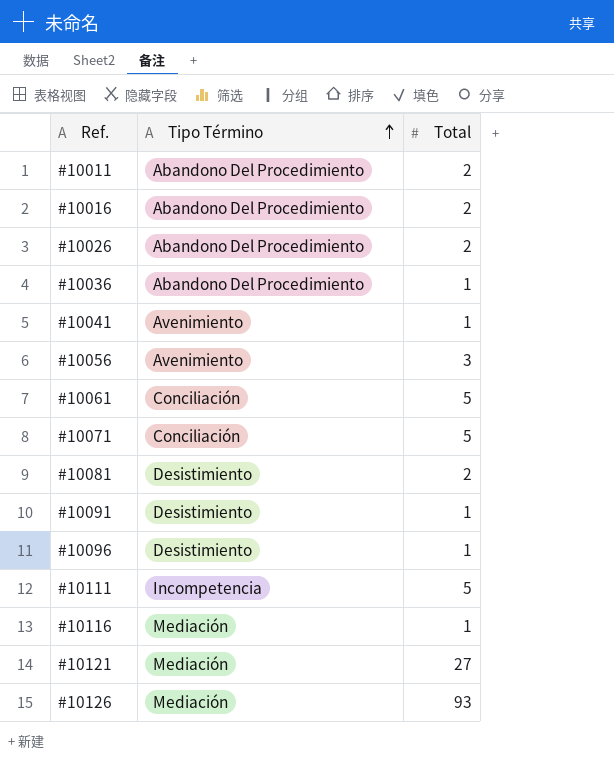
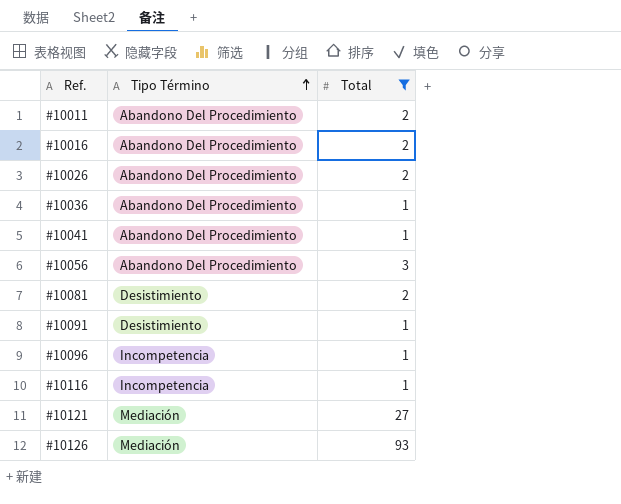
filter: none -> Total != 5
#10041 | Tipo Término: Avenimiento -> Abandono Del Procedimiento
#10056 | Tipo Término: Avenimiento -> Abandono Del Procedimiento
#10096 | Tipo Término: Desistimiento -> Incompetencia
#10116 | Tipo Término: Mediación -> Incompetencia

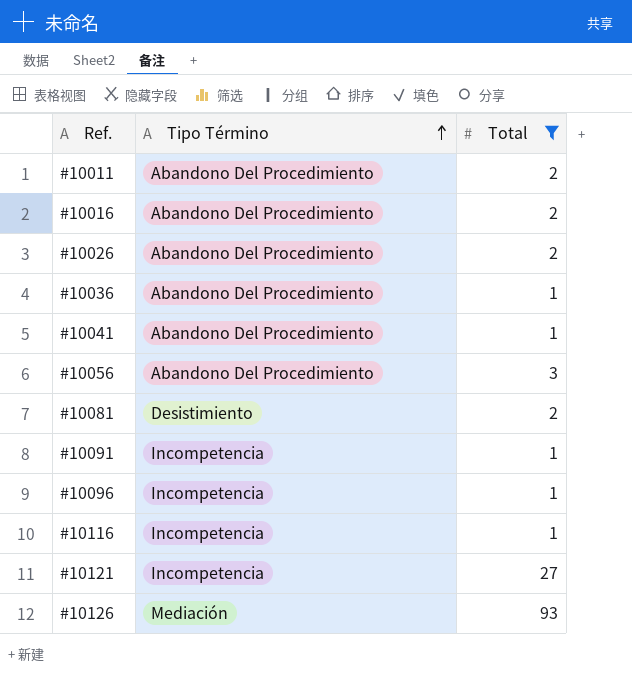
#10091 | Tipo Término: Desistimiento -> Incompetencia
#10121 | Tipo Término: Mediación -> Incompetencia

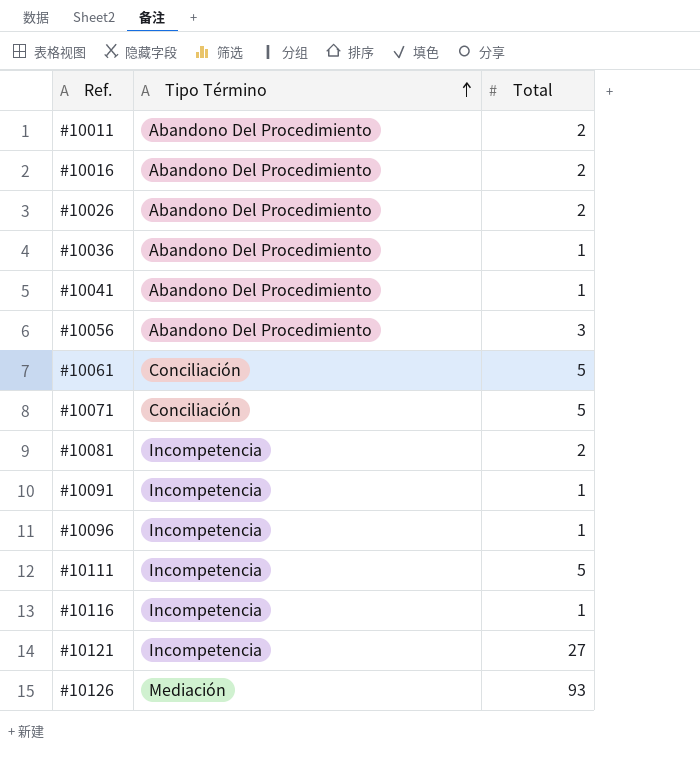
filter: Total != 5 -> none
#10081 | Tipo Término: Desistimiento -> Incompetencia

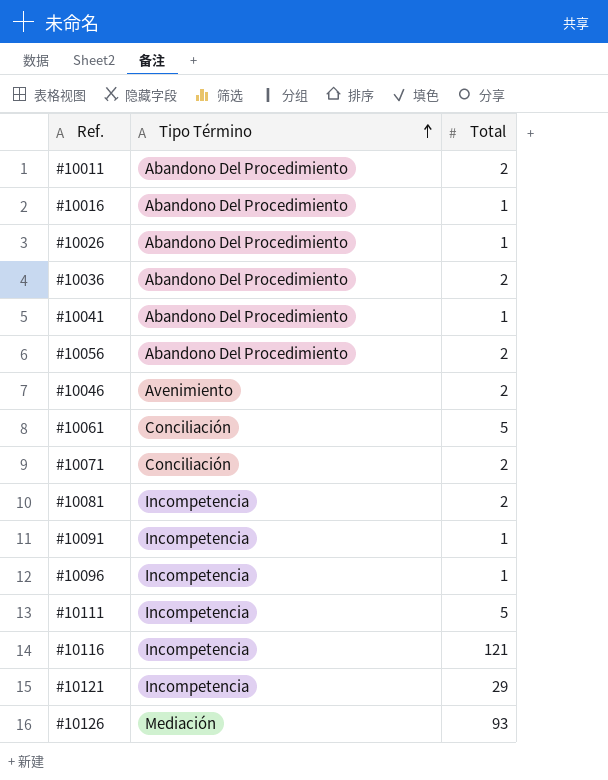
#10016 | Total: 2 -> 1
#10026 | Total: 2 -> 1
#10036 | Total: 1 -> 2
#10056 | Total: 3 -> 2
row #10046: none -> Avenimiento | 2
#10071 | Total: 5 -> 2
#10116 | Total: 1 -> 121
#10121 | Total: 27 -> 29

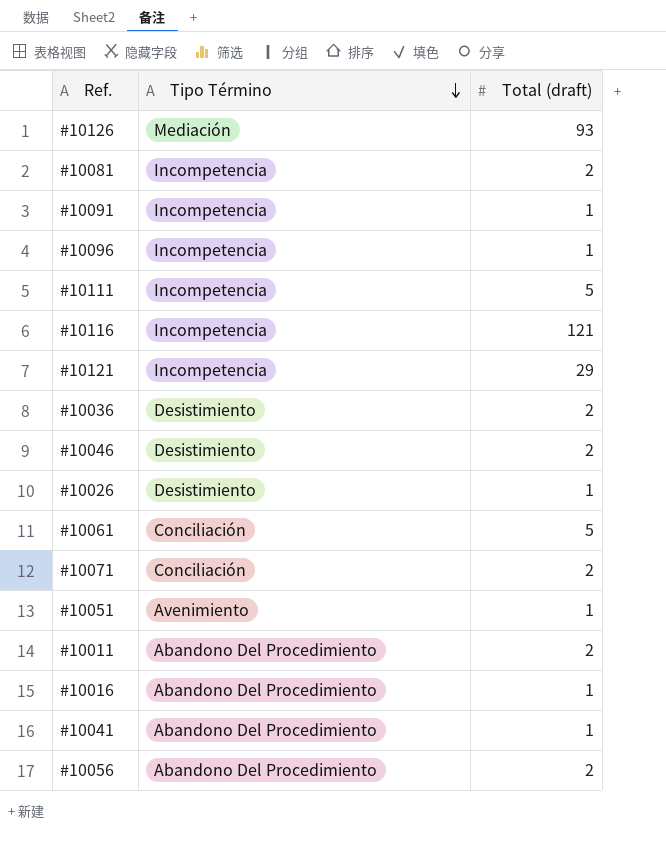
row order: Tipo Término ascending -> Tipo Término descending
column name: Total -> Total (draft)
#10036 | Tipo Término: Abandono Del Procedimiento -> Desistimiento
#10046 | Tipo Término: Avenimiento -> Desistimiento
#10026 | Tipo Término: Abandono Del Procedimiento -> Desistimiento
row #10051: none -> Avenimiento | 1

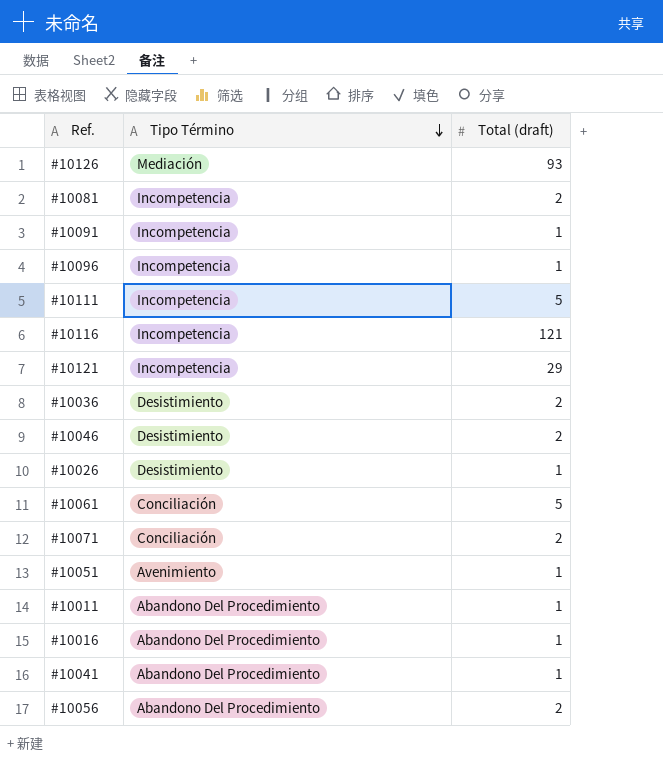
#10011 | Total (draft): 2 -> 1

